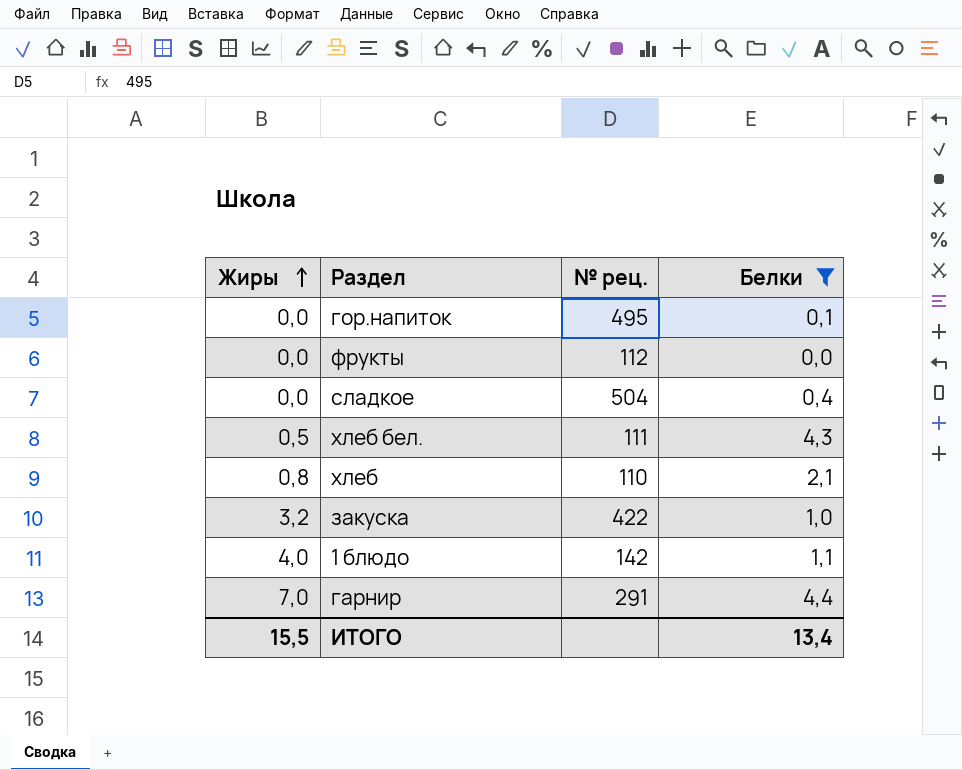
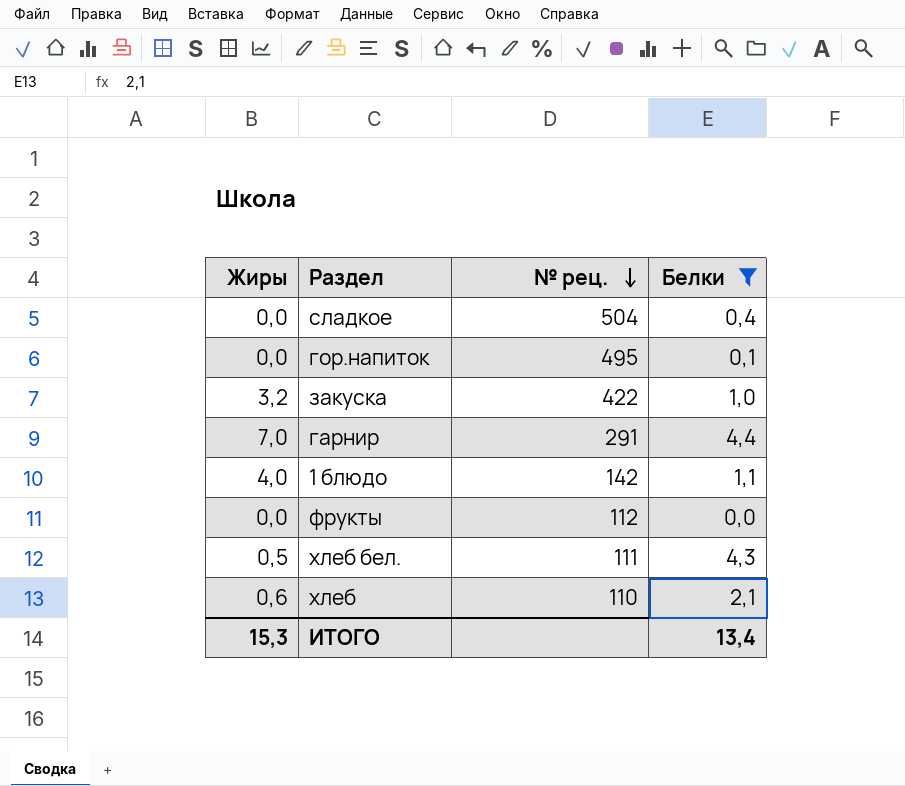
row order: Жиры ascending -> № рец. descending
хлеб | Жиры: 0,8 -> 0,6
ИТОГО | Жиры: 15,5 -> 15,3

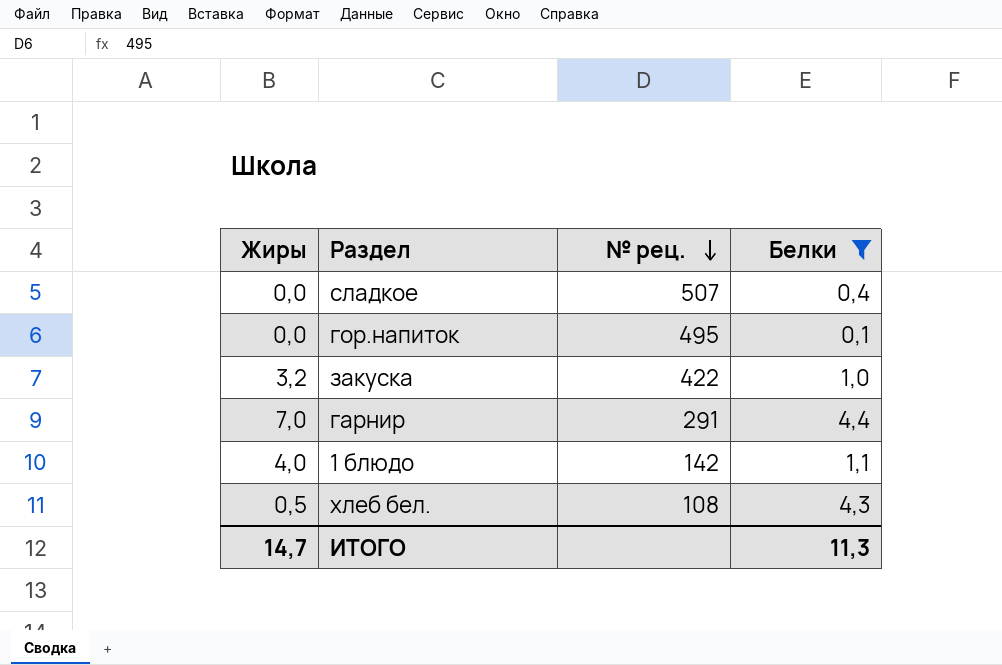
row фрукты: 0,0 | 112 | 0,0 -> none
row хлеб: 0,6 | 110 | 2,1 -> none
сладкое | № рец.: 504 -> 507
хлеб бел. | № рец.: 111 -> 108
ИТОГО | Жиры: 15,3 -> 14,7
ИТОГО | Белки: 13,4 -> 11,3

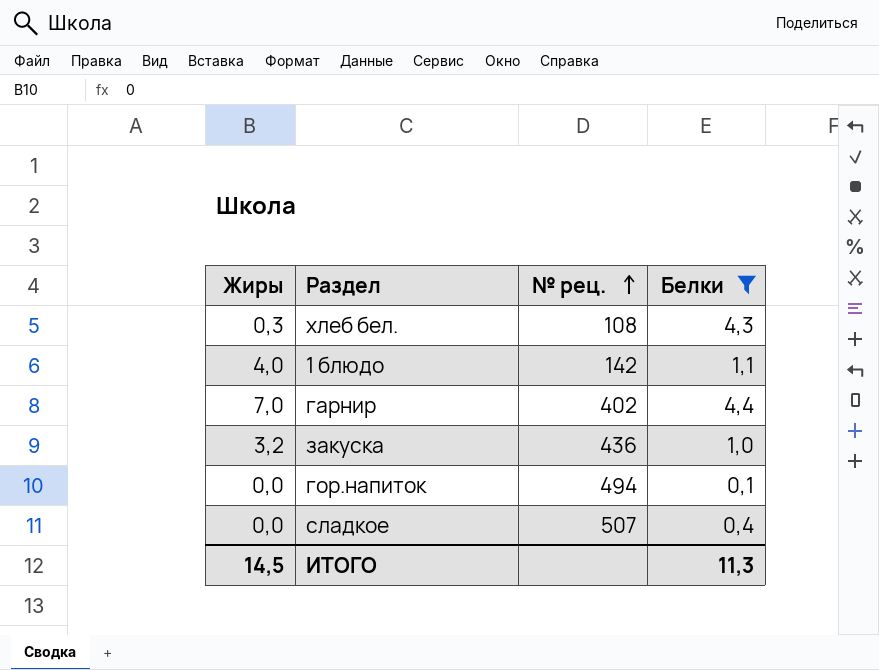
row order: № рец. descending -> № рец. ascending
хлеб бел. | Жиры: 0,5 -> 0,3
гарнир | № рец.: 291 -> 402
закуска | № рец.: 422 -> 436
гор.напиток | № рец.: 495 -> 494
ИТОГО | Жиры: 14,7 -> 14,5

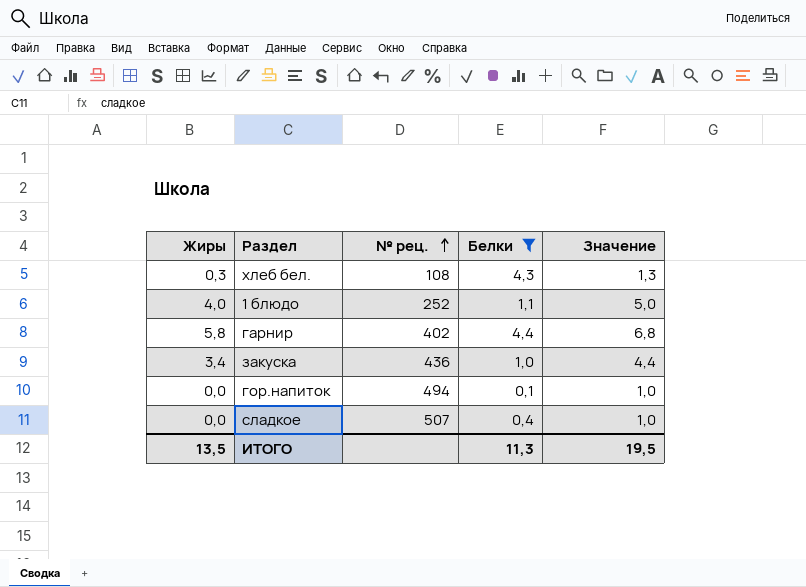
column Значение | formula: none -> [Жиры] + 1
1 блюдо | № рец.: 142 -> 252
гарнир | Жиры: 7,0 -> 5,8
закуска | Жиры: 3,2 -> 3,4
ИТОГО | Жиры: 14,5 -> 13,5

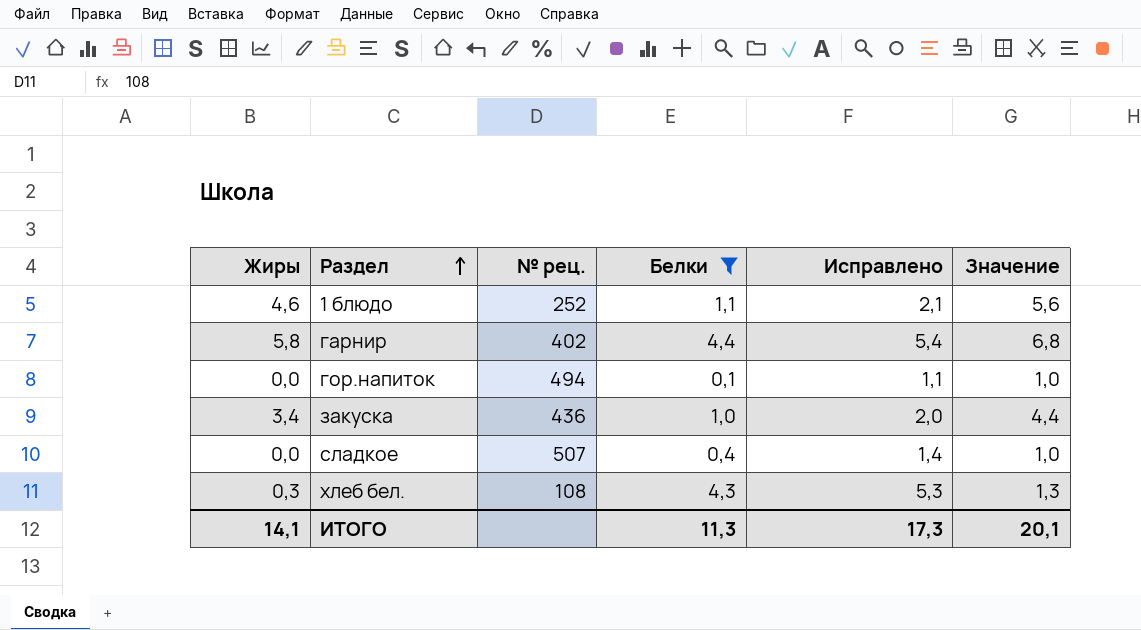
row order: № рец. ascending -> Раздел ascending
column Исправлено | formula: none -> [Белки] + 1
1 блюдо | Жиры: 4,0 -> 4,6
1 блюдо | Значение: 5,0 -> 5,6
ИТОГО | Жиры: 13,5 -> 14,1
ИТОГО | Значение: 19,5 -> 20,1

